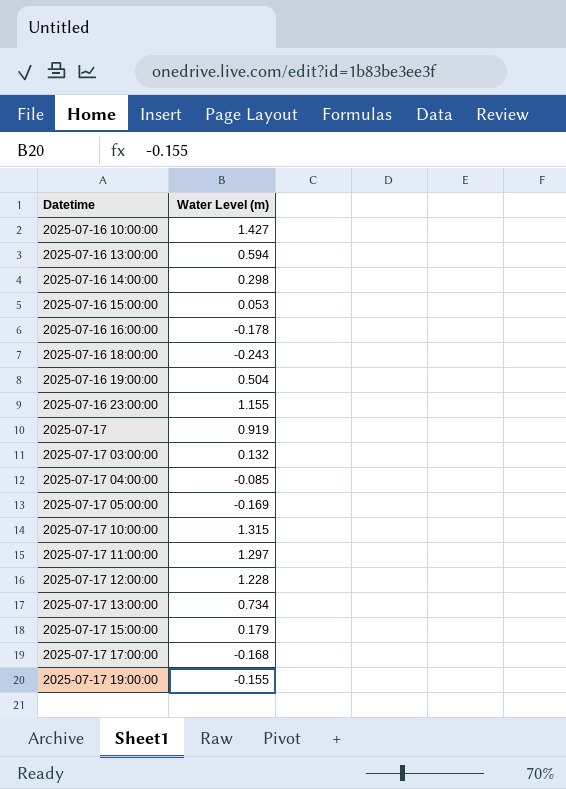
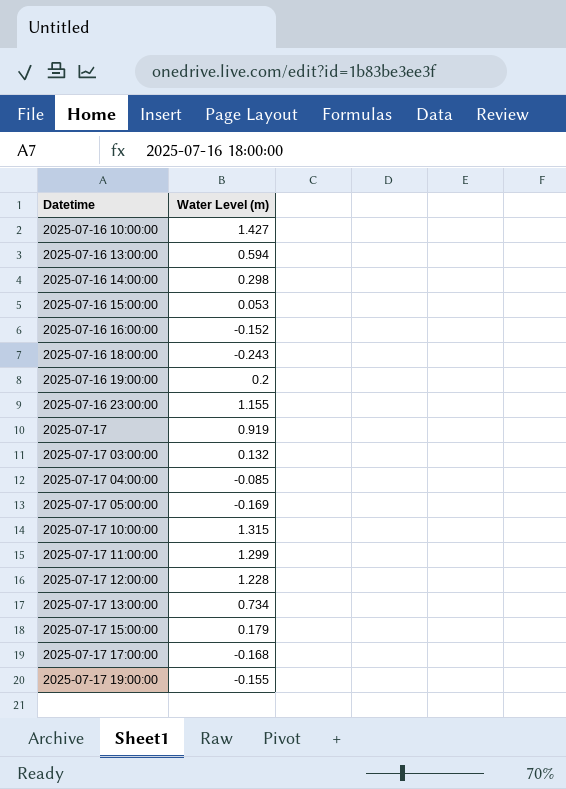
2025-07-16 16:00:00 | Water Level (m): -0.178 -> -0.152
2025-07-16 19:00:00 | Water Level (m): 0.504 -> 0.2
2025-07-17 11:00:00 | Water Level (m): 1.297 -> 1.299

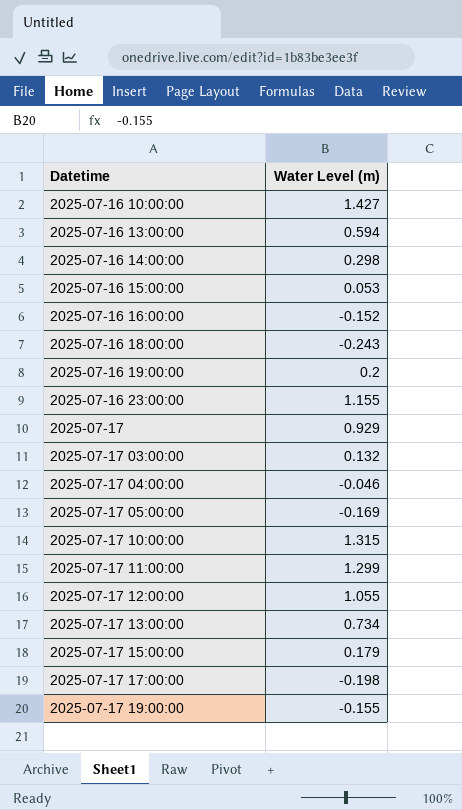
2025-07-17 | Water Level (m): 0.919 -> 0.929
2025-07-17 04:00:00 | Water Level (m): -0.085 -> -0.046
2025-07-17 12:00:00 | Water Level (m): 1.228 -> 1.055
2025-07-17 17:00:00 | Water Level (m): -0.168 -> -0.198

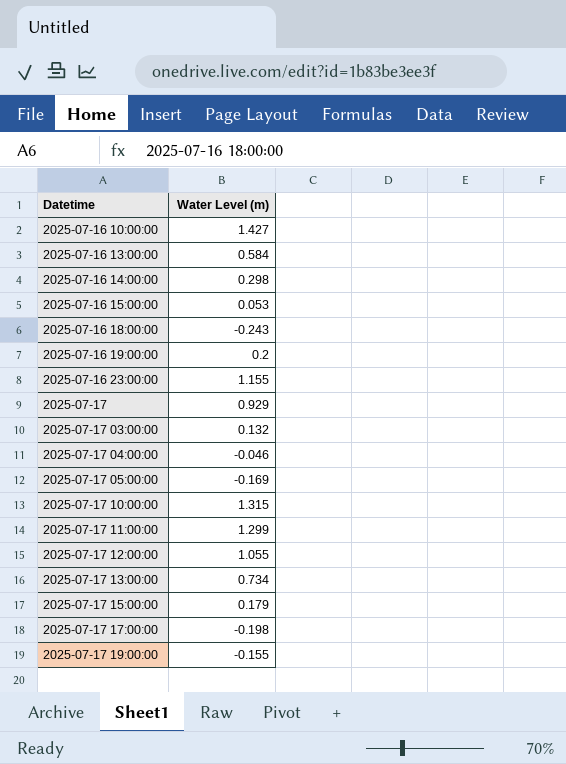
row 2025-07-16 16:00:00: -0.152 -> none
2025-07-16 13:00:00 | Water Level (m): 0.594 -> 0.584

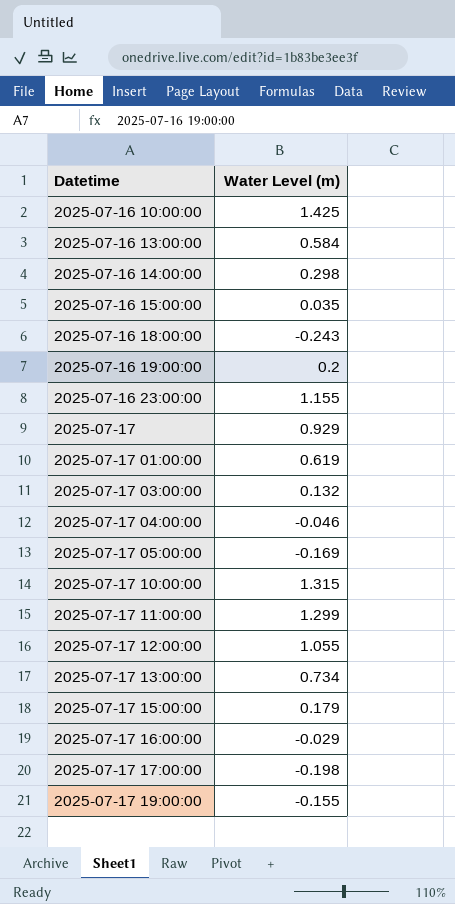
2025-07-16 10:00:00 | Water Level (m): 1.427 -> 1.425
2025-07-16 15:00:00 | Water Level (m): 0.053 -> 0.035
row 2025-07-17 01:00:00: none -> 0.619
row 2025-07-17 16:00:00: none -> -0.029

